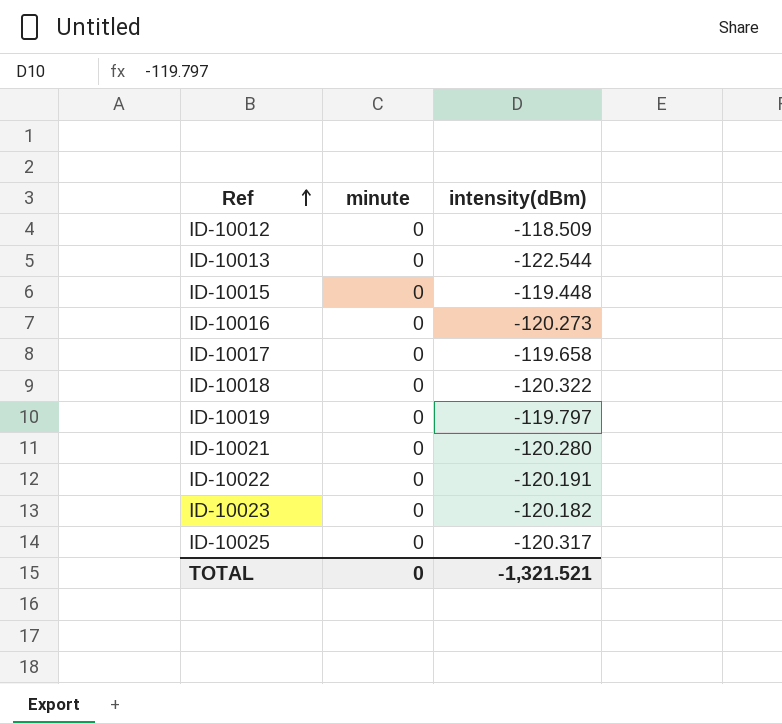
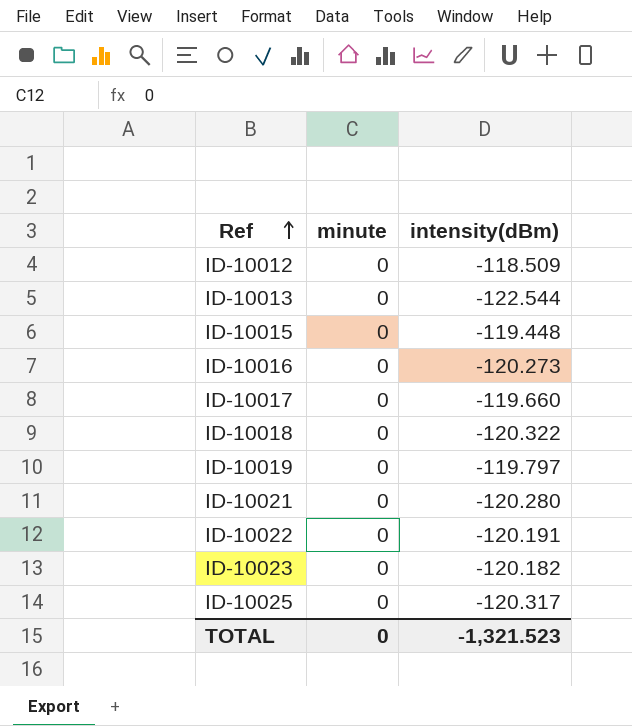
ID-10017 | intensity(dBm): -119.658 -> -119.660
TOTAL | intensity(dBm): -1,321.521 -> -1,321.523

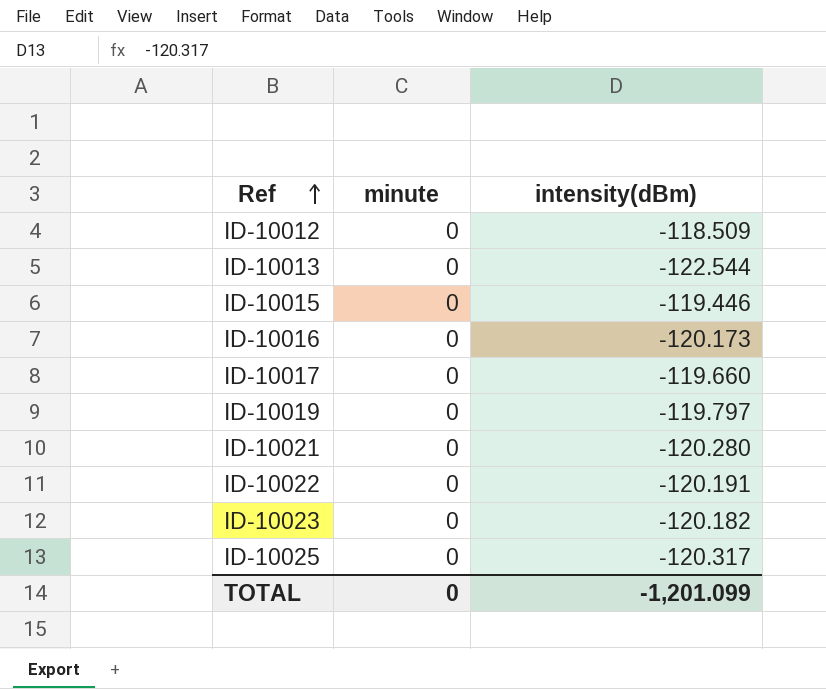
row ID-10018: 0 | -120.322 -> none
ID-10015 | intensity(dBm): -119.448 -> -119.446
ID-10016 | intensity(dBm): -120.273 -> -120.173
TOTAL | intensity(dBm): -1,321.523 -> -1,201.099

